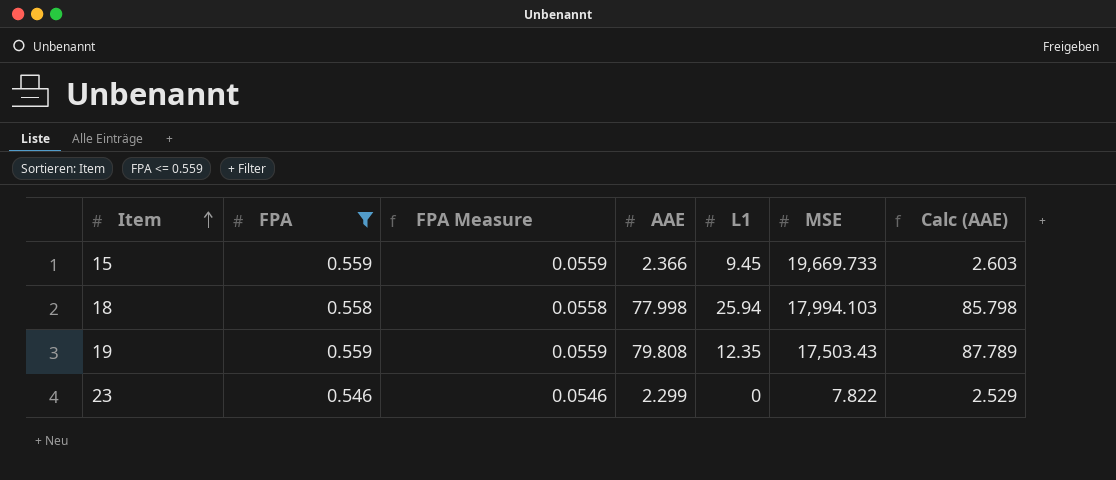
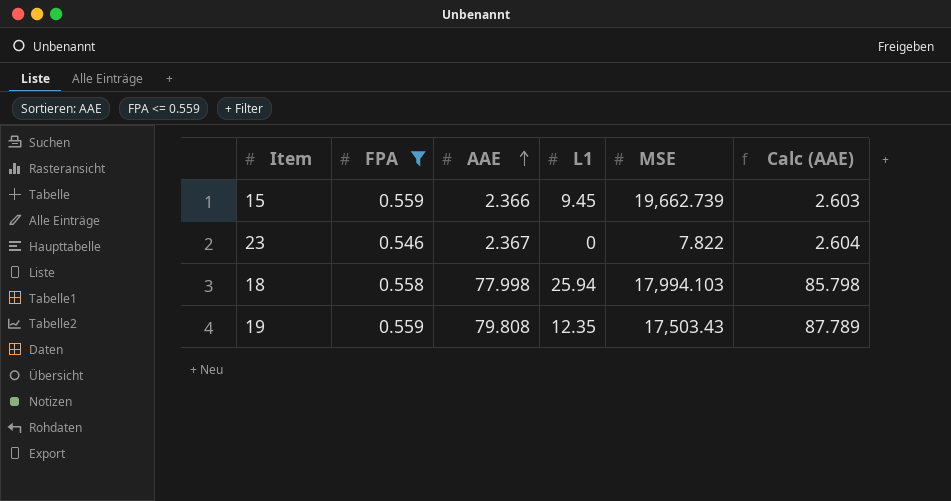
row order: Item ascending -> AAE ascending
column FPA Measure | formula: [FPA] * 0.1 -> none
15 | MSE: 19,669.733 -> 19,662.739
23 | AAE: 2.299 -> 2.367
23 | Calc (AAE): 2.529 -> 2.604

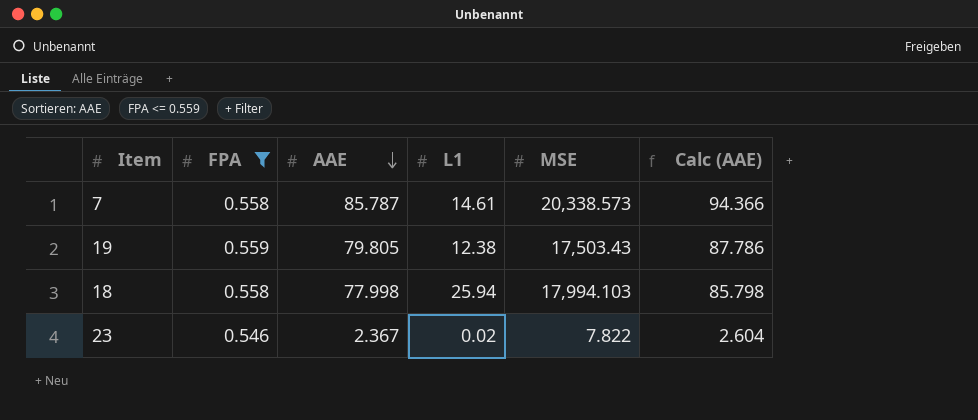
row order: AAE ascending -> AAE descending
row 15: 0.559 | 2.366 | 9.45 | 19,662.739 | 2.603 -> none
row 7: none -> 0.558 | 85.787 | 14.61 | 20,338.573 | 94.366
19 | AAE: 79.808 -> 79.805
19 | L1: 12.35 -> 12.38
19 | Calc (AAE): 87.789 -> 87.786
23 | L1: 0 -> 0.02

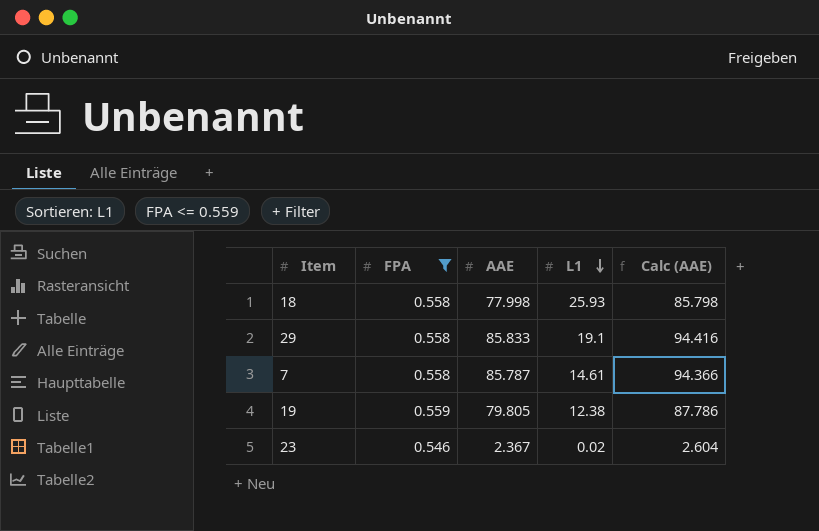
row order: AAE descending -> L1 descending
column MSE | position: 5 -> none
18 | L1: 25.94 -> 25.93
row 29: none -> 0.558 | 85.833 | 19.1 | 94.416

